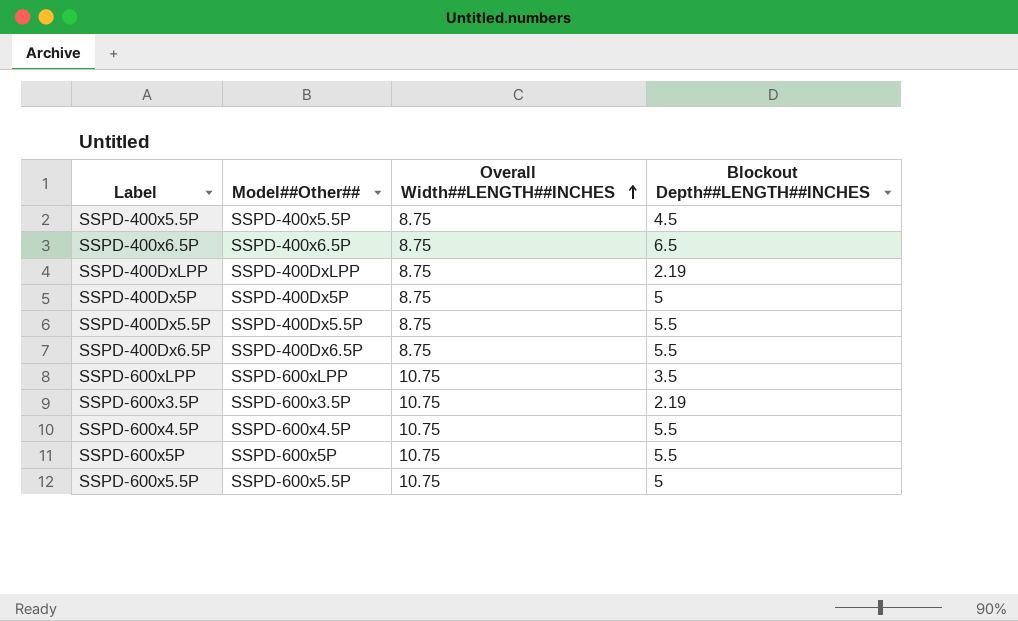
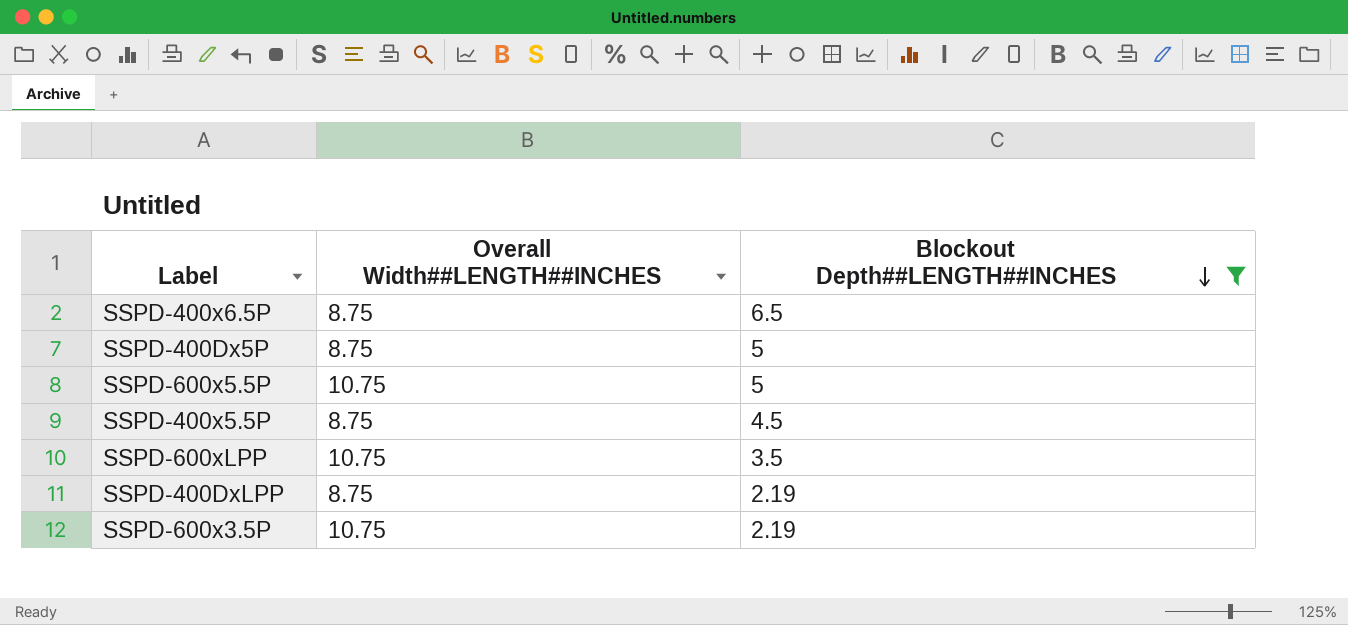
filter: none -> Blockout Depth##LENGTH##INCHES != 5.5
row order: Overall Width##LENGTH##INCHES ascending -> Blockout Depth##LENGTH##INCHES descending
column Model##Other## | position: 2 -> none

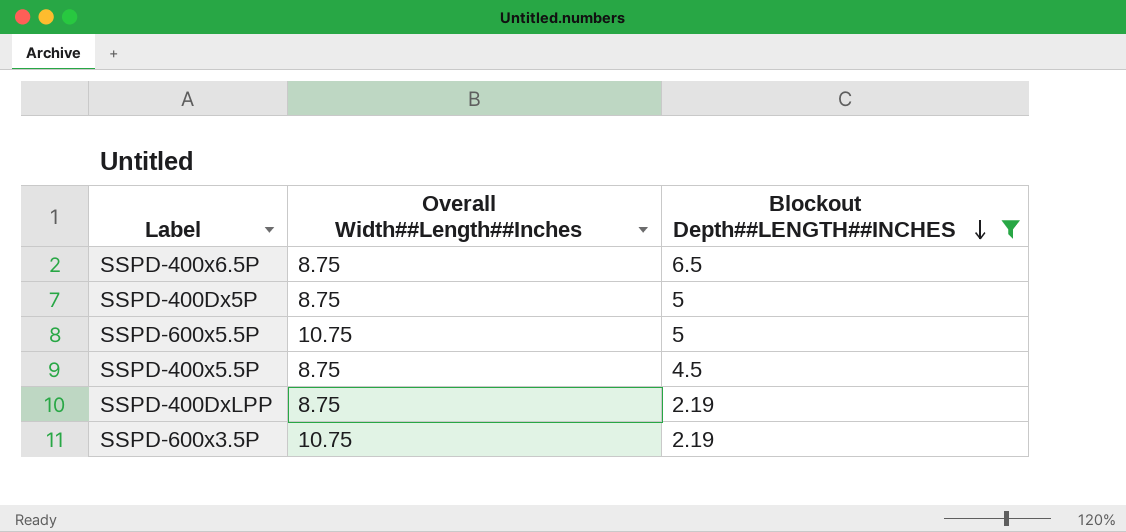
column name: Overall Width##LENGTH##INCHES -> Overall Width##Length##Inches
row SSPD-600xLPP: 10.75 | 3.5 -> none

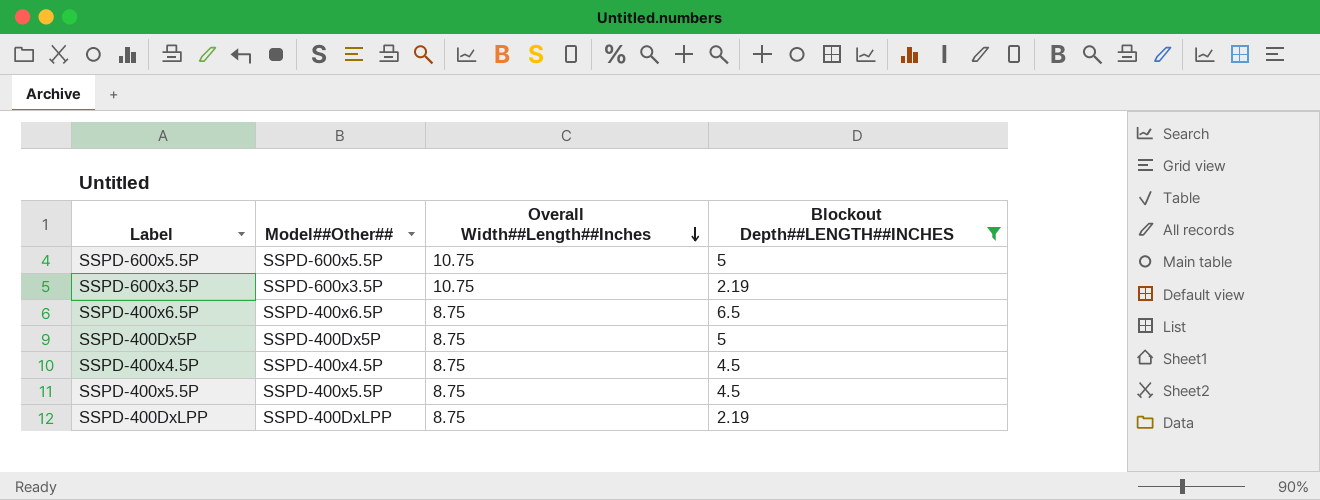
row order: Blockout Depth##LENGTH##INCHES descending -> Overall Width##Length##Inches descending
column Model##Other## | position: none -> 2
row SSPD-400x4.5P: none -> SSPD-400x4.5P | 8.75 | 4.5

